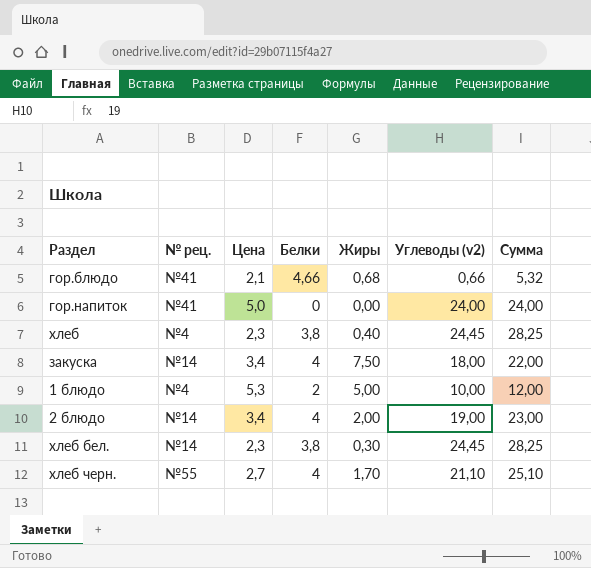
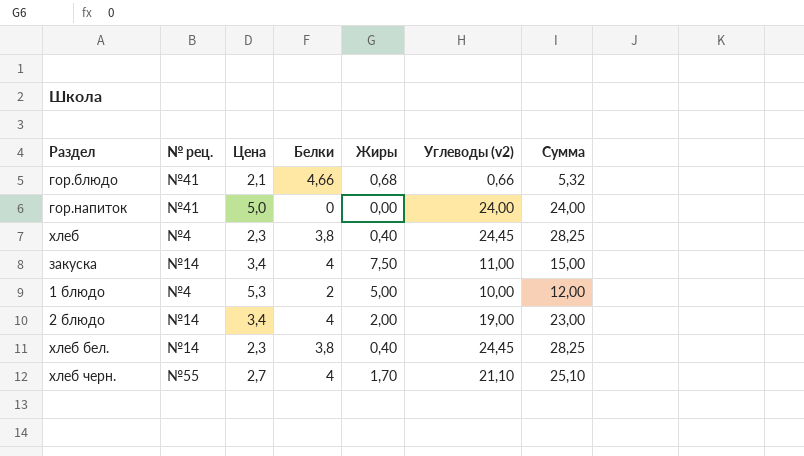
закуска | Углеводы (v2): 18,00 -> 11,00
закуска | Сумма: 22,00 -> 15,00
хлеб бел. | Жиры: 0,30 -> 0,40

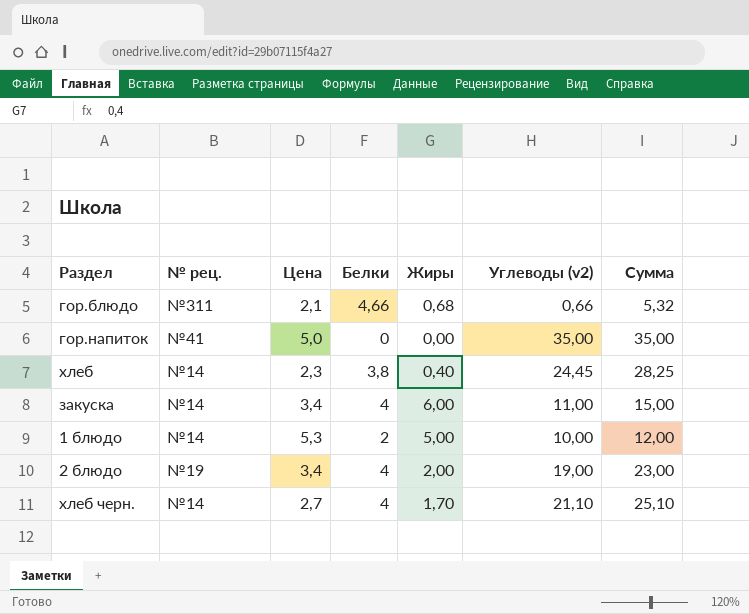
row хлеб бел.: №14 | 2,3 | 3,8 | 0,40 | 24,45 | 28,25 -> none
гор.блюдо | № рец.: №41 -> №311
гор.напиток | Углеводы (v2): 24,00 -> 35,00
гор.напиток | Сумма: 24,00 -> 35,00
хлеб | № рец.: №4 -> №14
закуска | Жиры: 7,50 -> 6,00
1 блюдо | № рец.: №4 -> №14
2 блюдо | № рец.: №14 -> №19
хлеб черн. | № рец.: №55 -> №14

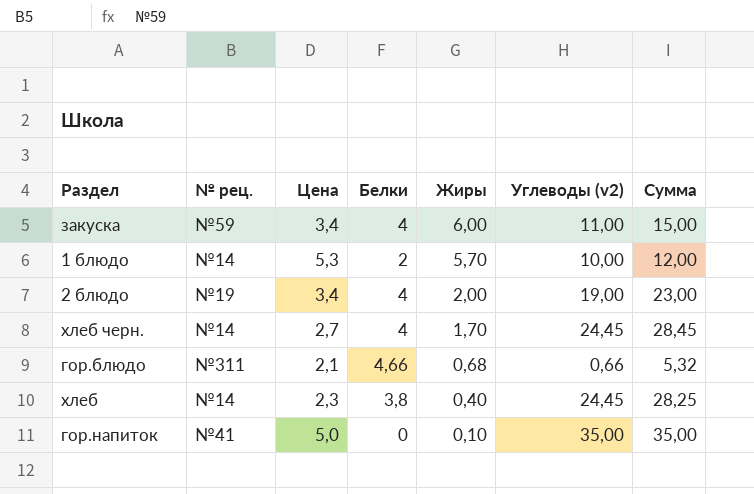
row order: none -> Жиры descending
закуска | № рец.: №14 -> №59
1 блюдо | Жиры: 5,00 -> 5,70
хлеб черн. | Углеводы (v2): 21,10 -> 24,45
хлеб черн. | Сумма: 25,10 -> 28,45
гор.напиток | Жиры: 0,00 -> 0,10

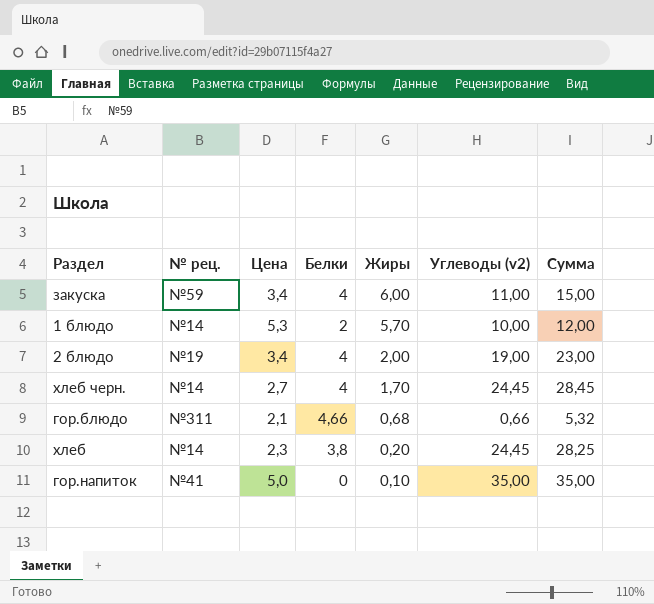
хлеб | Жиры: 0,40 -> 0,20

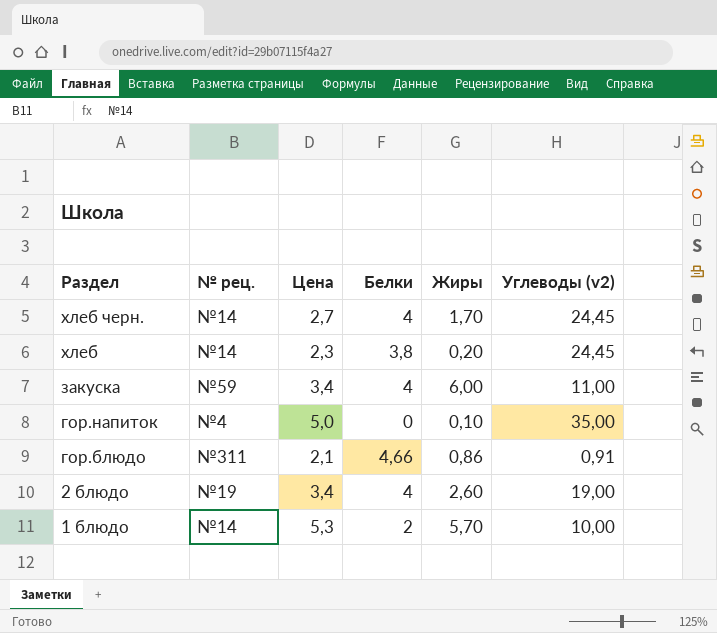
row order: Жиры descending -> Раздел descending
column Сумма | formula: [Белки] + [Углеводы (v2)] -> none
гор.напиток | № рец.: №41 -> №4
гор.блюдо | Жиры: 0,68 -> 0,86
гор.блюдо | Углеводы (v2): 0,66 -> 0,91
2 блюдо | Жиры: 2,00 -> 2,60

